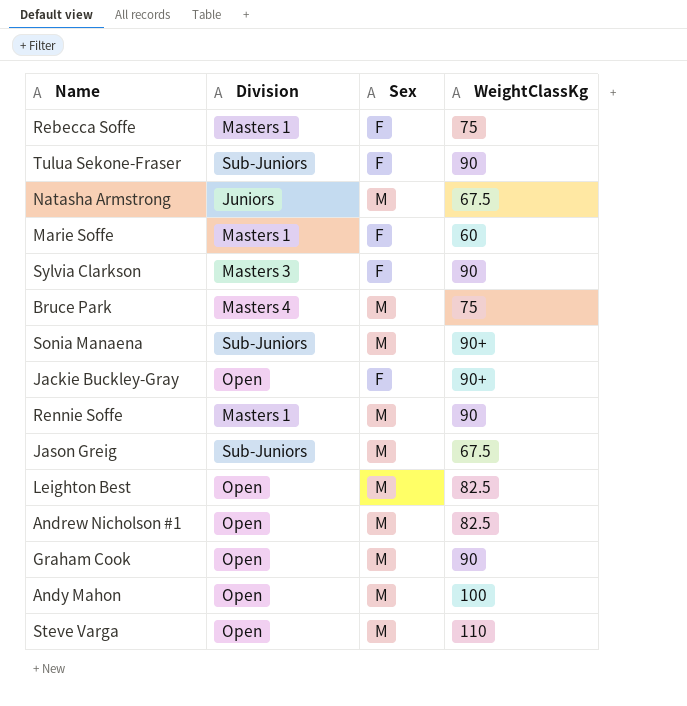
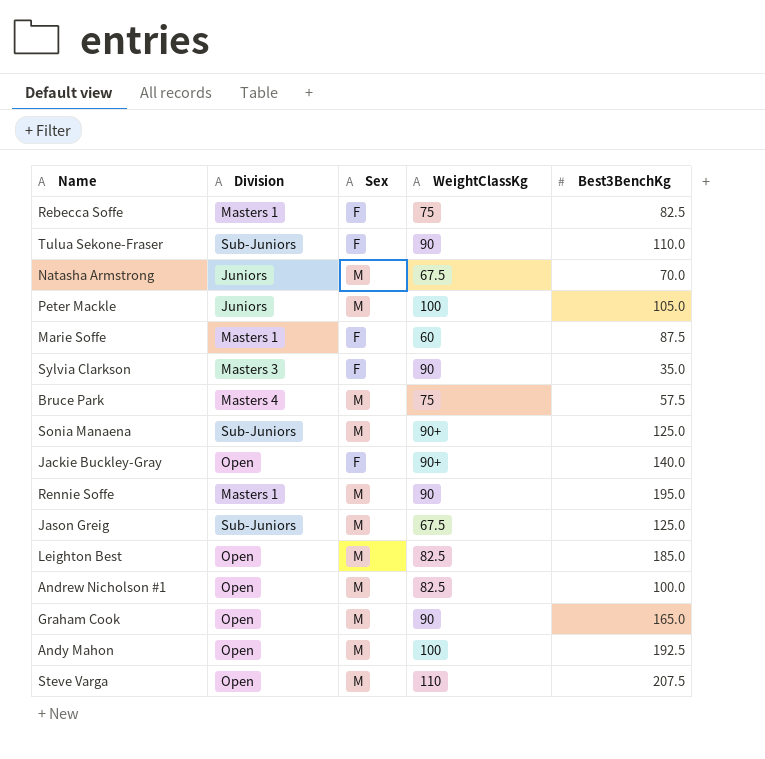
column Best3BenchKg | position: none -> 5
row Peter Mackle: none -> Juniors | M | 100 | 105.0

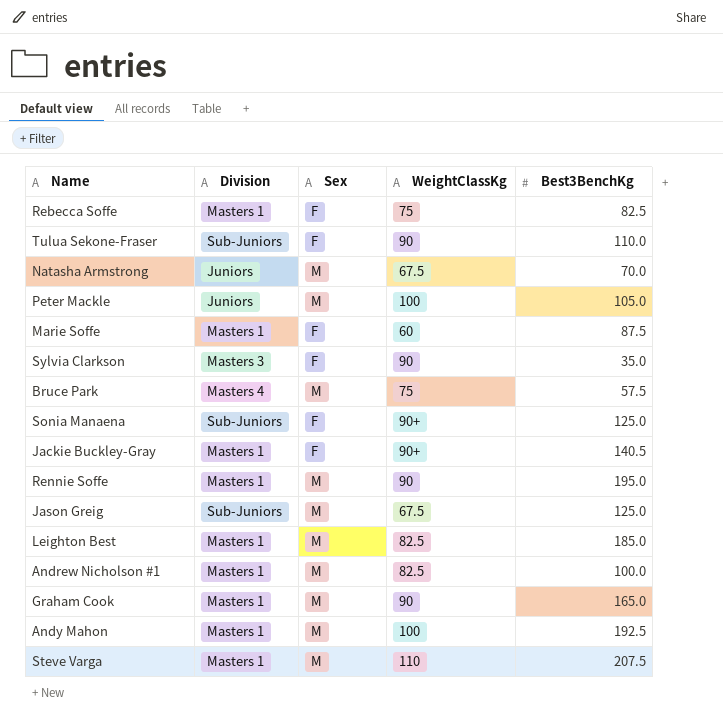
Sonia Manaena | Sex: M -> F
Jackie Buckley-Gray | Division: Open -> Masters 1
Jackie Buckley-Gray | Best3BenchKg: 140.0 -> 140.5
Leighton Best | Division: Open -> Masters 1
Andrew Nicholson #1 | Division: Open -> Masters 1
Graham Cook | Division: Open -> Masters 1
Andy Mahon | Division: Open -> Masters 1
Steve Varga | Division: Open -> Masters 1

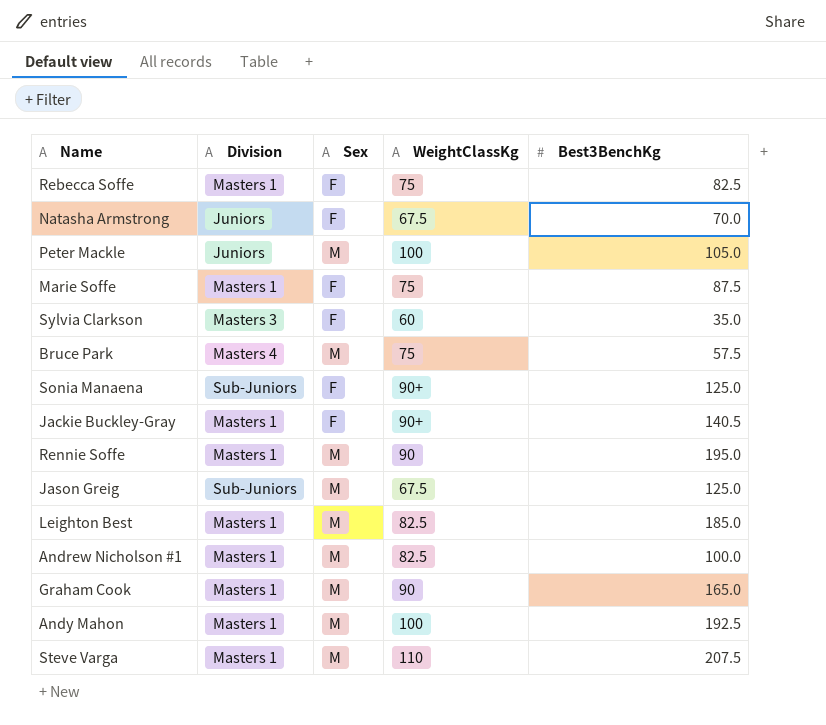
row Tulua Sekone-Fraser: Sub-Juniors | F | 90 | 110.0 -> none
Natasha Armstrong | Sex: M -> F
Marie Soffe | WeightClassKg: 60 -> 75
Sylvia Clarkson | WeightClassKg: 90 -> 60

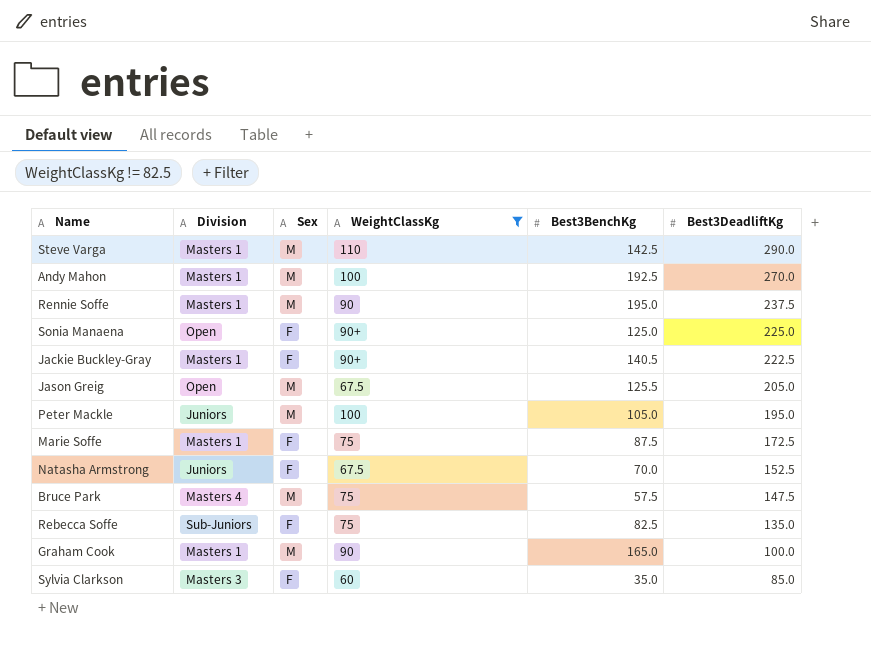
filter: none -> WeightClassKg != 82.5
row order: none -> Best3DeadliftKg descending
column Best3DeadliftKg | position: none -> 6
Steve Varga | Best3BenchKg: 207.5 -> 142.5
Sonia Manaena | Division: Sub-Juniors -> Open
Jason Greig | Division: Sub-Juniors -> Open
Jason Greig | Best3BenchKg: 125.0 -> 125.5
Rebecca Soffe | Division: Masters 1 -> Sub-Juniors

